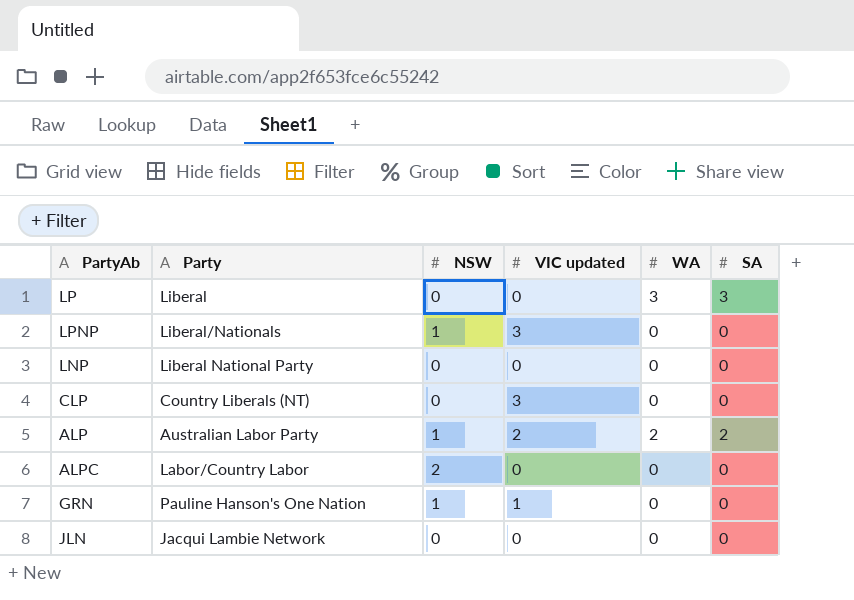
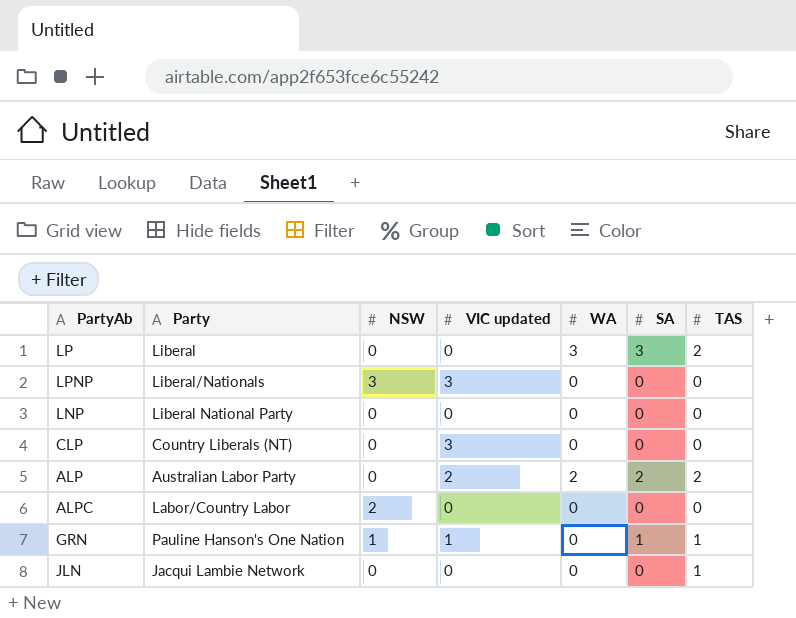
column TAS | position: none -> 7
LPNP | NSW: 1 -> 3
ALP | NSW: 1 -> 0
GRN | SA: 0 -> 1

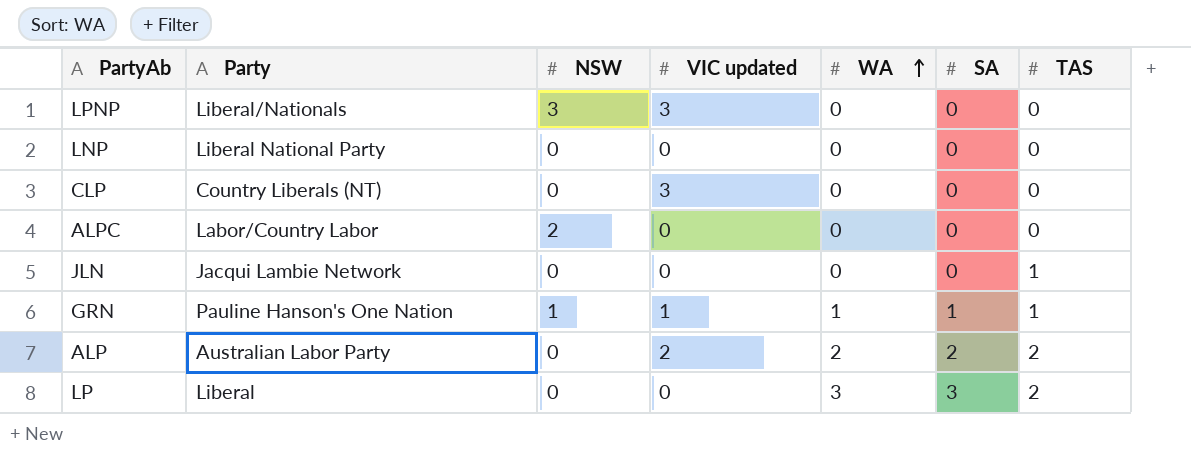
row order: none -> WA ascending
GRN | WA: 0 -> 1

